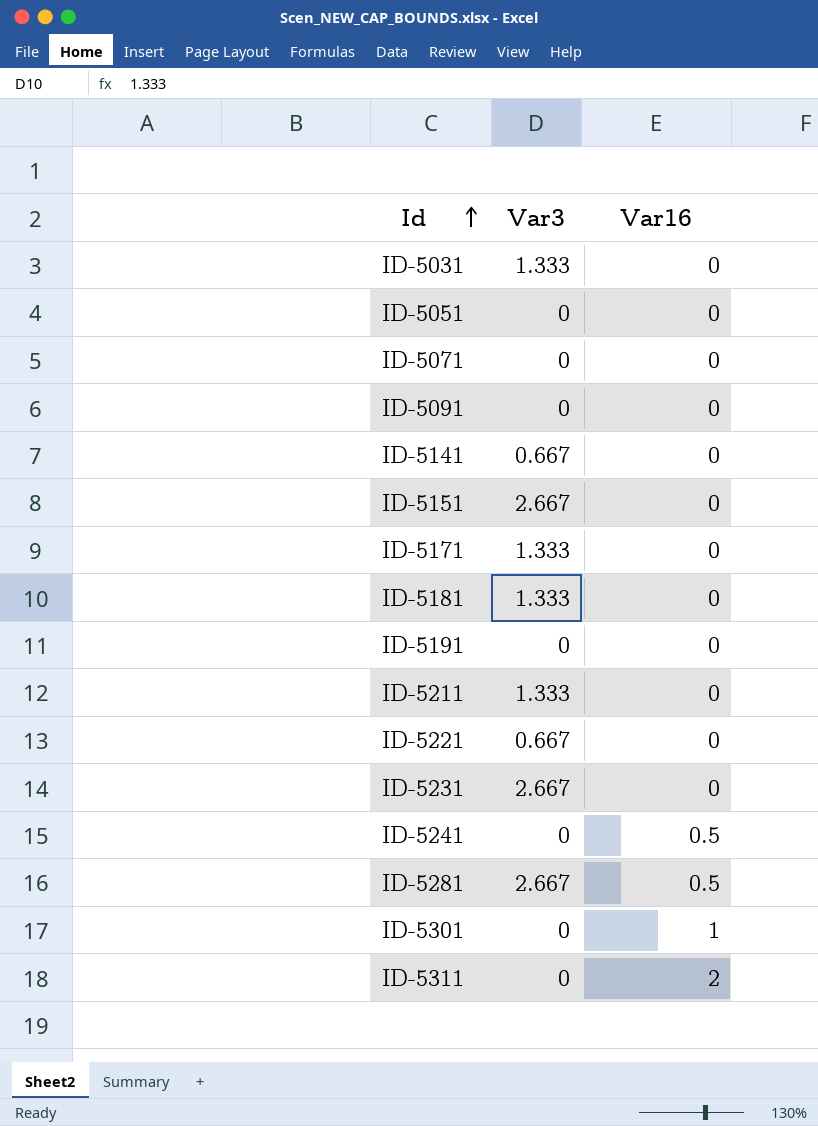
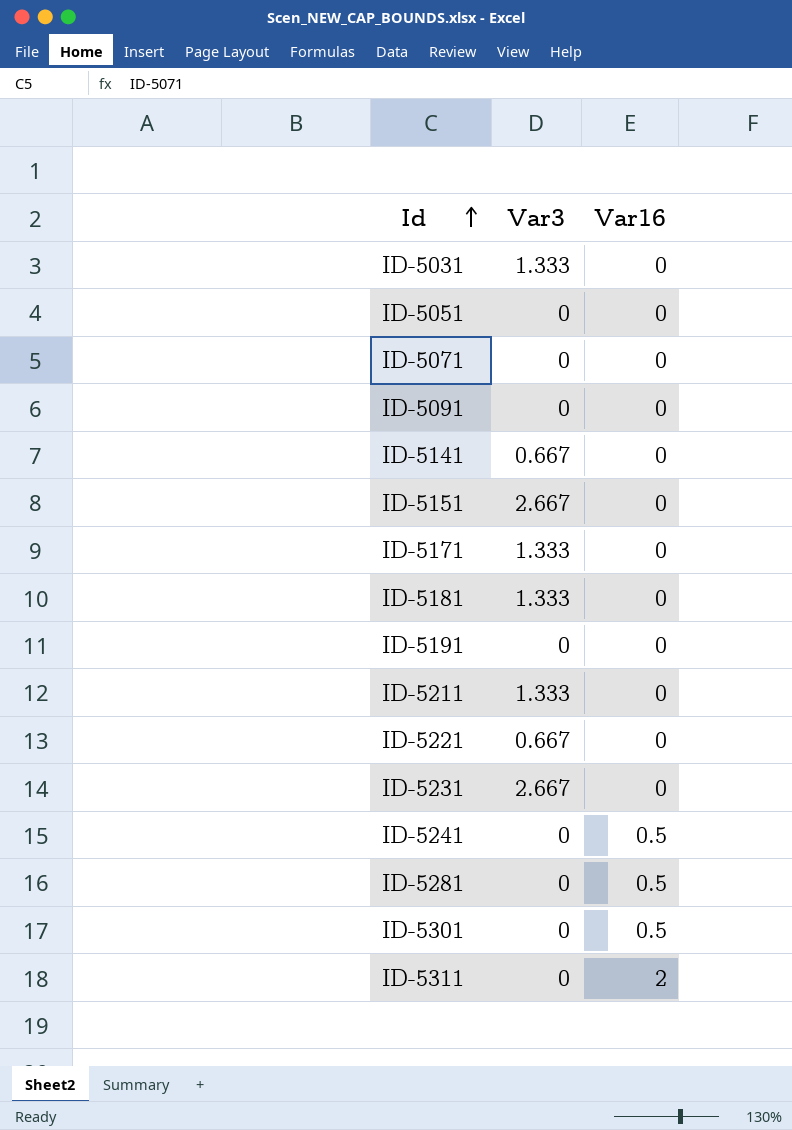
ID-5281 | Var3: 2.667 -> 0
ID-5301 | Var16: 1 -> 0.5

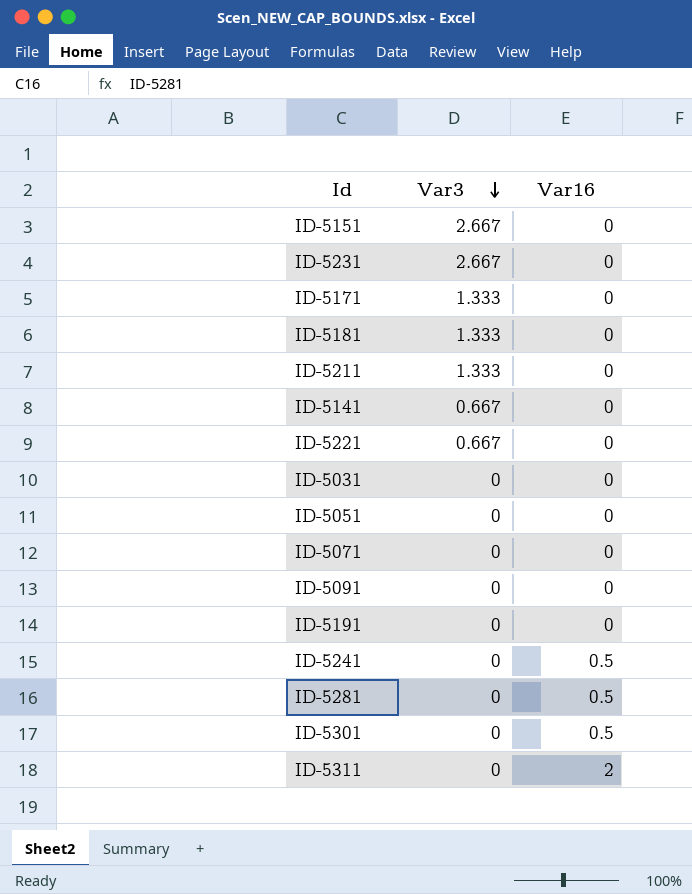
row order: Id ascending -> Var3 descending
ID-5031 | Var3: 1.333 -> 0

